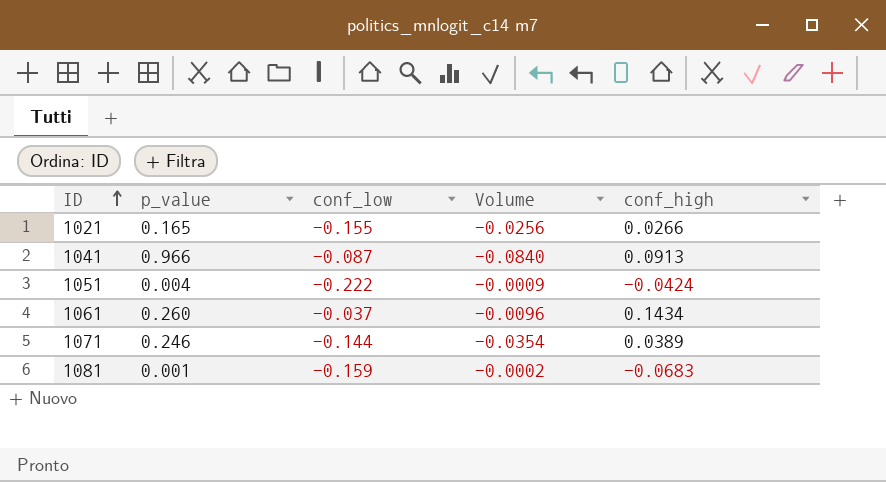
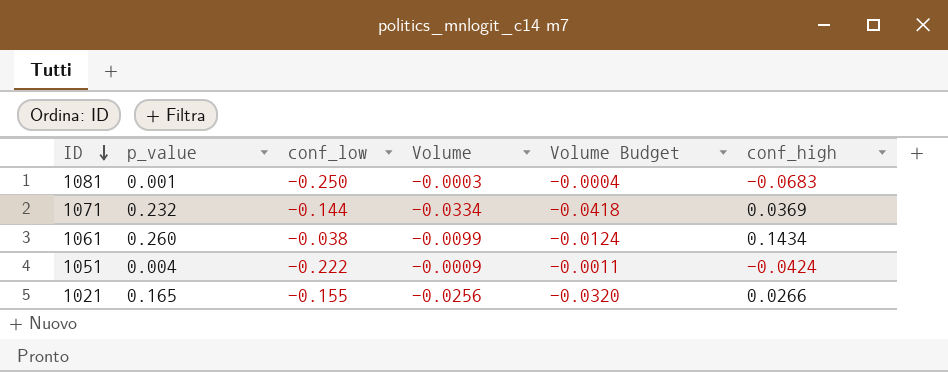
row order: ID ascending -> ID descending
column Volume Budget | formula: none -> [Volume] * 1.25
row 1041: 0.966 | -0.087 | -0.0840 | 0.0913 -> none
1081 | conf_low: -0.159 -> -0.250
1081 | Volume: -0.0002 -> -0.0003
1071 | p_value: 0.246 -> 0.232
1071 | Volume: -0.0354 -> -0.0334
1071 | conf_high: 0.0389 -> 0.0369
1061 | conf_low: -0.037 -> -0.038
1061 | Volume: -0.0096 -> -0.0099

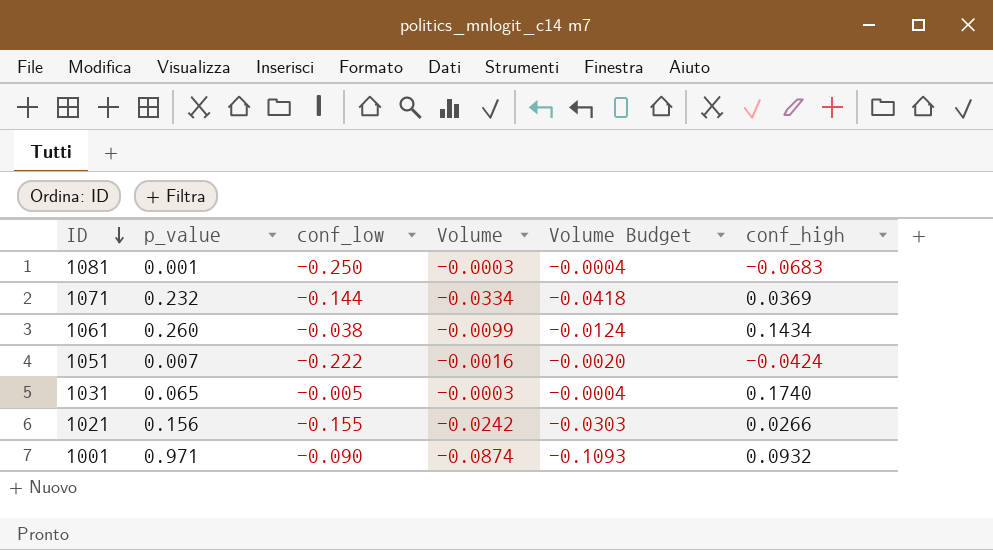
1051 | p_value: 0.004 -> 0.007
1051 | Volume: -0.0009 -> -0.0016
1051 | Volume Budget: -0.0011 -> -0.0020
row 1031: none -> 0.065 | -0.005 | -0.0003 | -0.0004 | 0.1740
1021 | p_value: 0.165 -> 0.156
1021 | Volume: -0.0256 -> -0.0242
1021 | Volume Budget: -0.0320 -> -0.0303
row 1001: none -> 0.971 | -0.090 | -0.0874 | -0.1093 | 0.0932

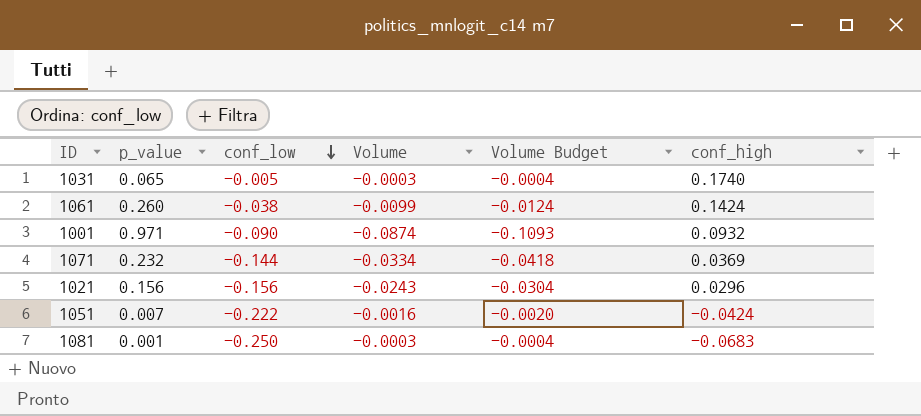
row order: ID descending -> conf_low descending
1061 | conf_high: 0.1434 -> 0.1424
1021 | conf_low: -0.155 -> -0.156
1021 | Volume: -0.0242 -> -0.0243
1021 | Volume Budget: -0.0303 -> -0.0304
1021 | conf_high: 0.0266 -> 0.0296

